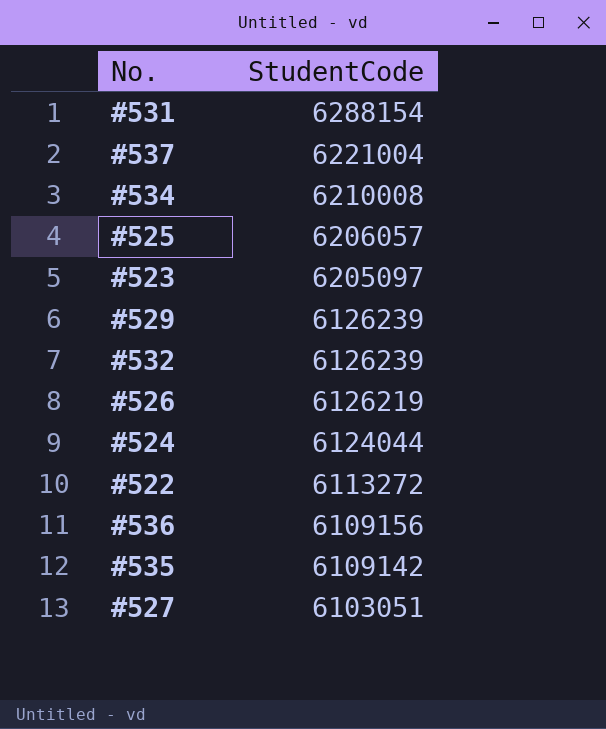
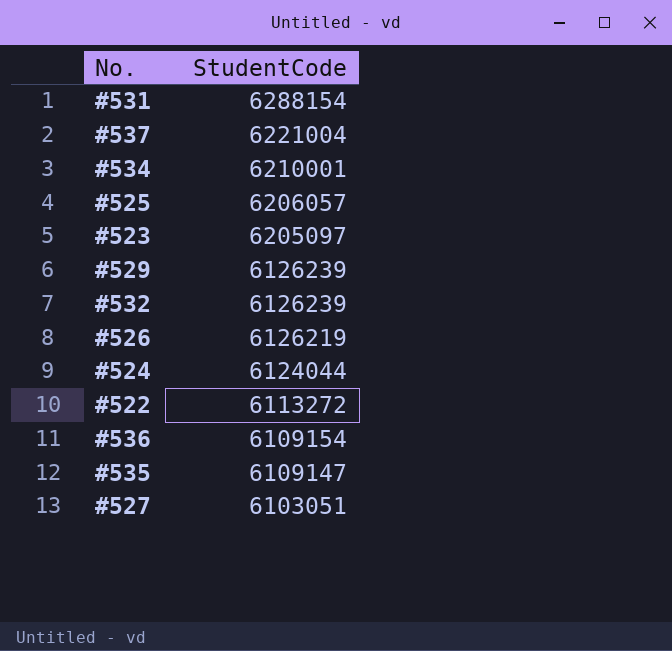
#534 | StudentCode: 6210008 -> 6210001
#536 | StudentCode: 6109156 -> 6109154
#535 | StudentCode: 6109142 -> 6109147

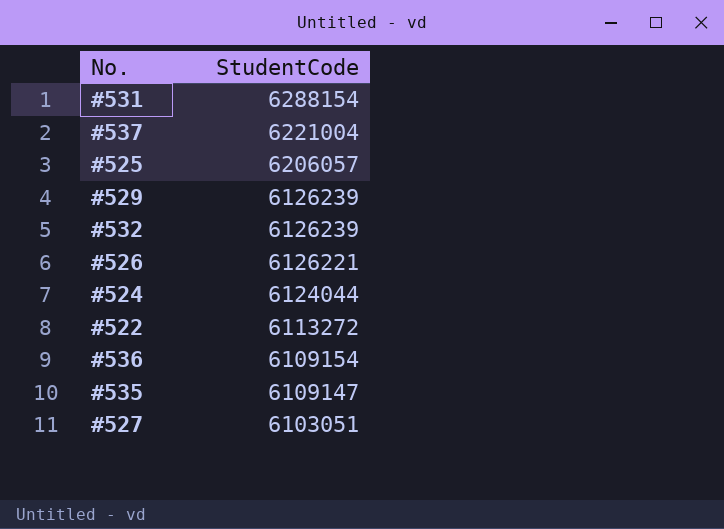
row #534: 6210001 -> none
row #523: 6205097 -> none
#526 | StudentCode: 6126219 -> 6126221

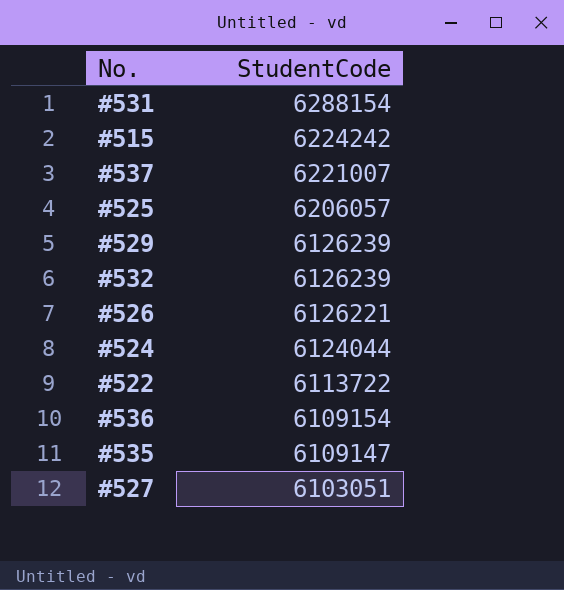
row #515: none -> 6224242
#537 | StudentCode: 6221004 -> 6221007
#522 | StudentCode: 6113272 -> 6113722

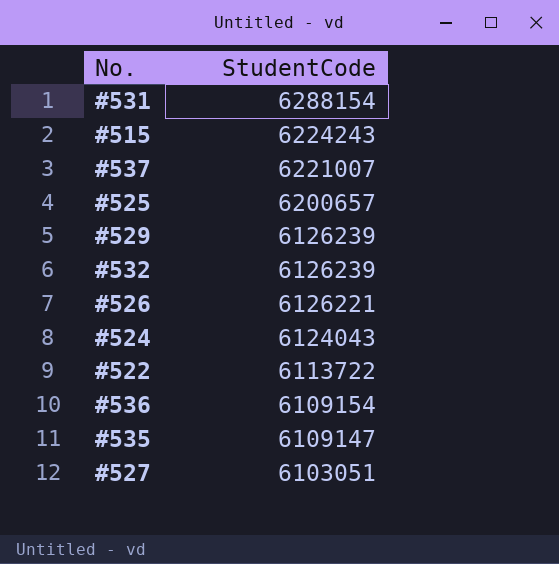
#515 | StudentCode: 6224242 -> 6224243
#525 | StudentCode: 6206057 -> 6200657
#524 | StudentCode: 6124044 -> 6124043

